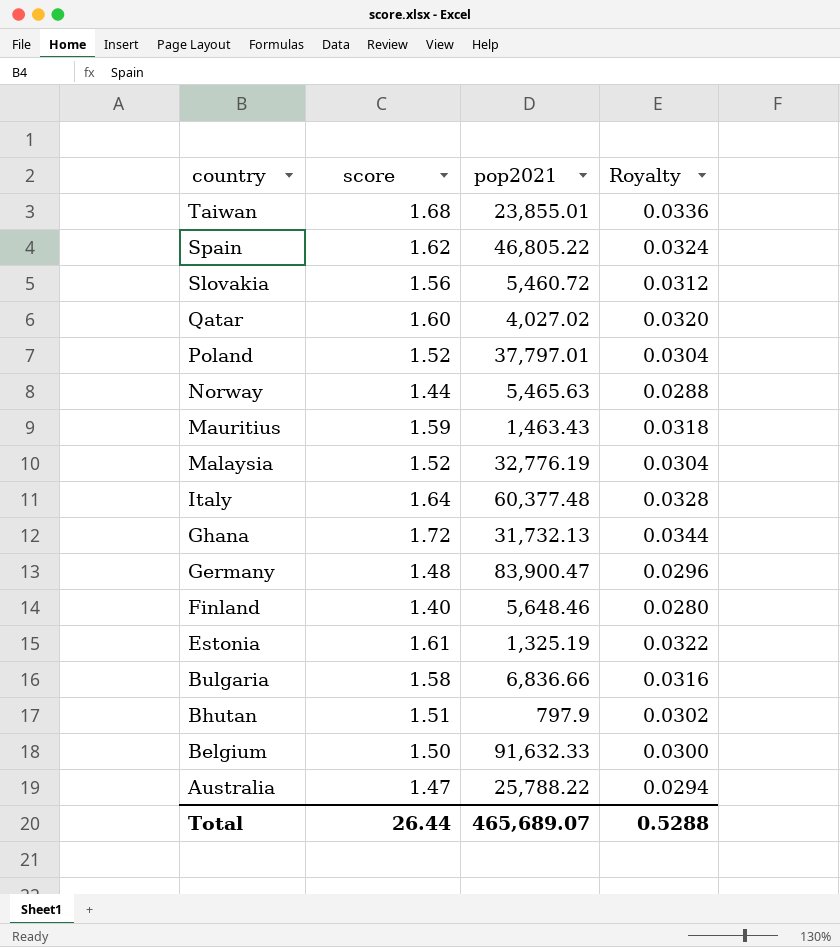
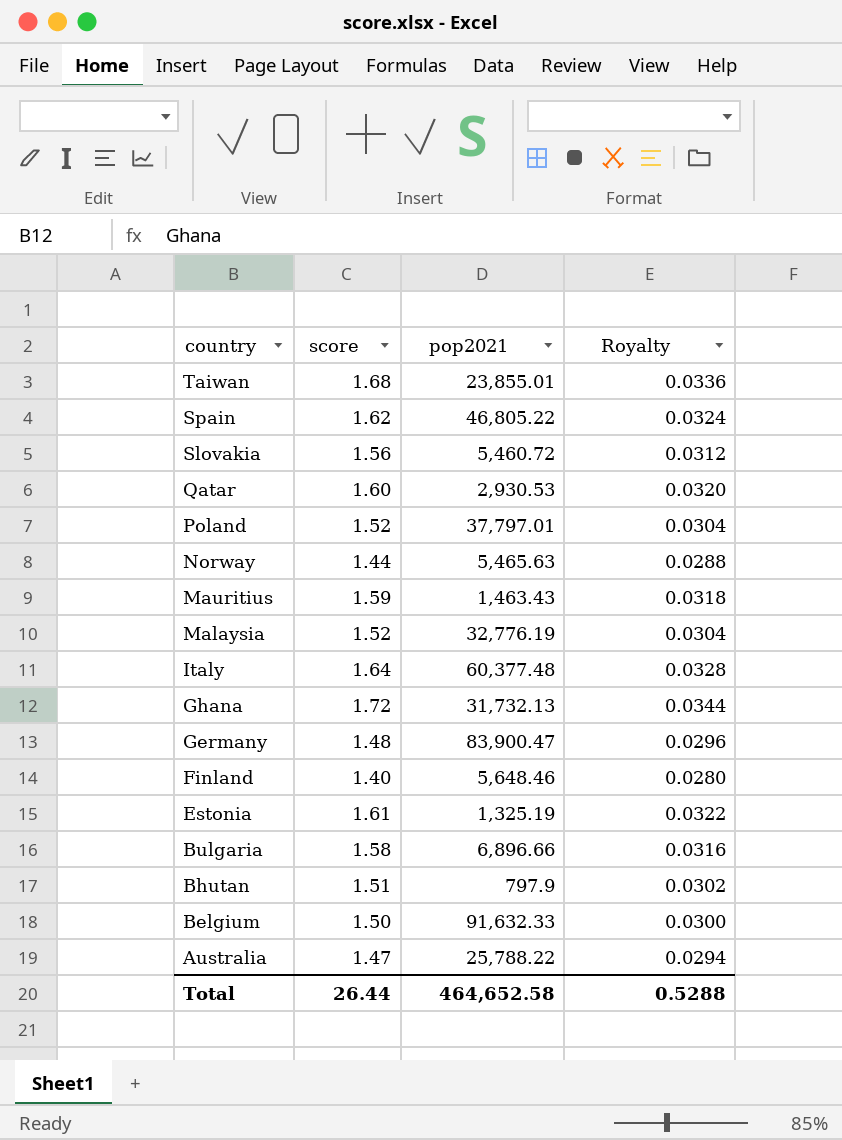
Qatar | pop2021: 4,027.02 -> 2,930.53
Bulgaria | pop2021: 6,836.66 -> 6,896.66
Total | pop2021: 465,689.07 -> 464,652.58

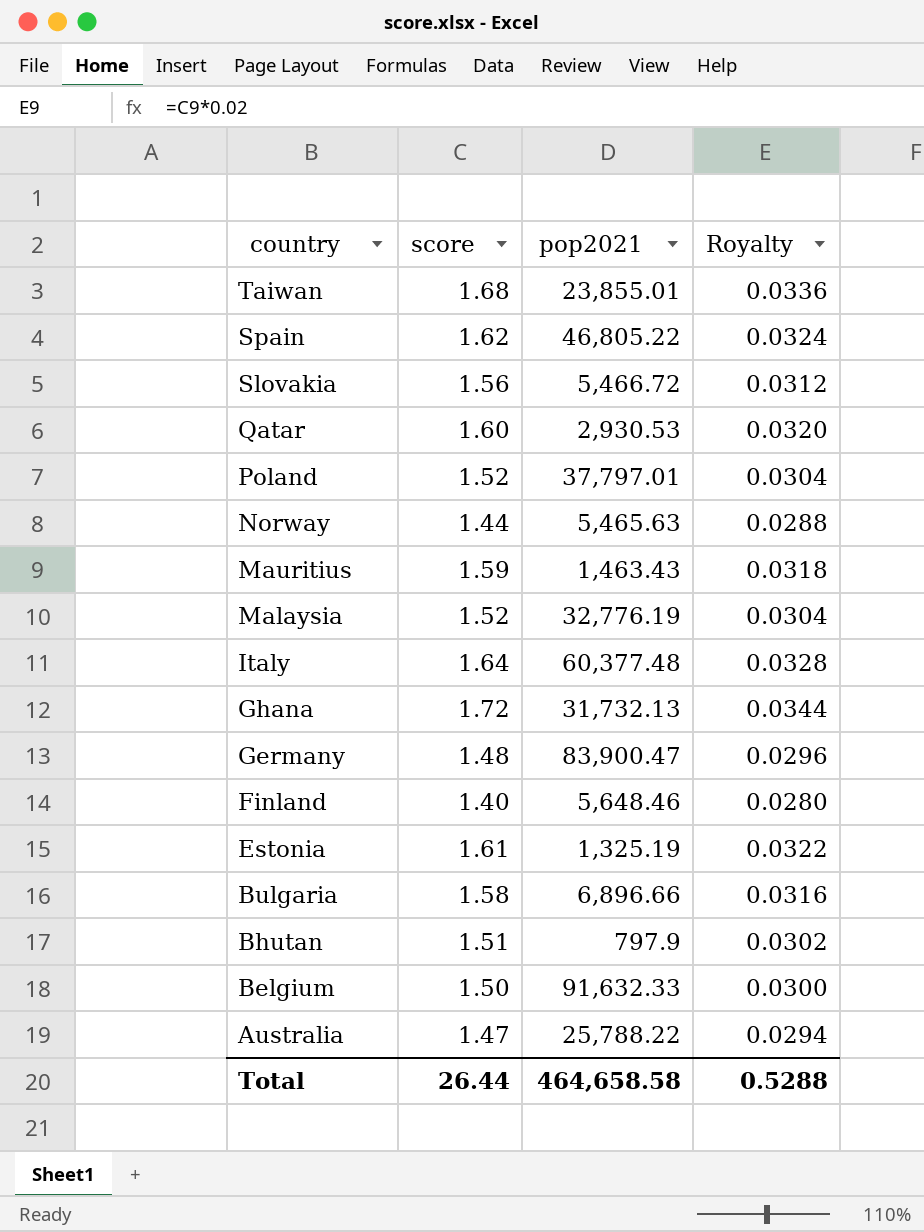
Slovakia | pop2021: 5,460.72 -> 5,466.72
Total | pop2021: 464,652.58 -> 464,658.58

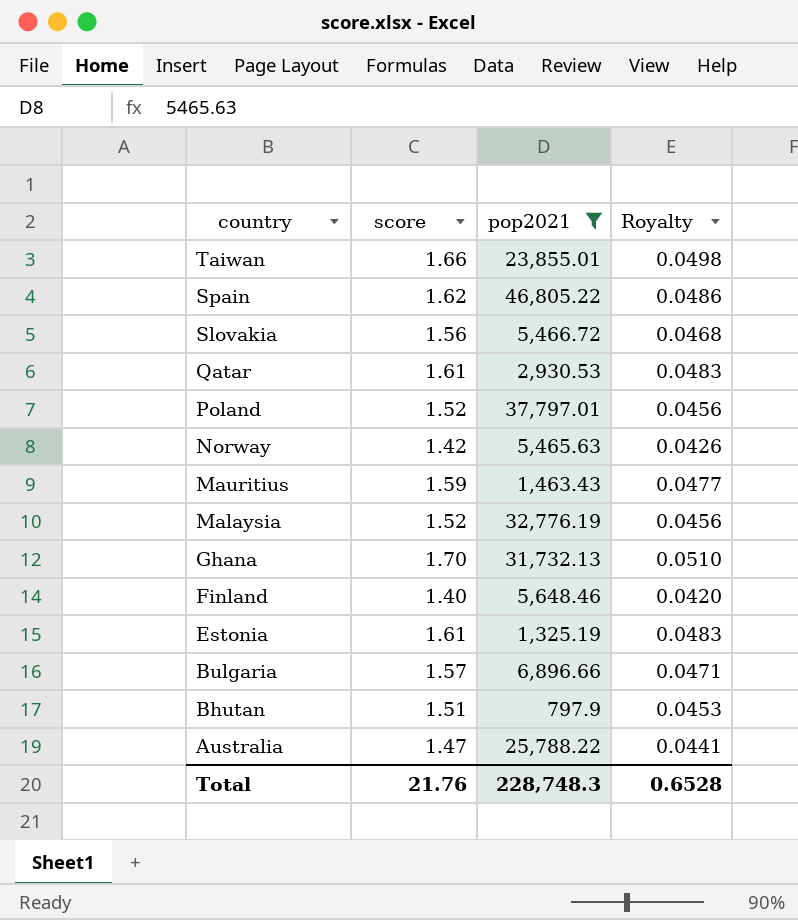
filter: none -> pop2021 <= 46,805.22
column Royalty | formula: [score] * 0.02 -> [score] * 0.03
Taiwan | score: 1.68 -> 1.66
Qatar | score: 1.60 -> 1.61
Norway | score: 1.44 -> 1.42
Ghana | score: 1.72 -> 1.70
Bulgaria | score: 1.58 -> 1.57
Total | score: 26.44 -> 21.76
Total | pop2021: 464,658.58 -> 228,748.3
Total | Royalty: 0.5288 -> 0.6528

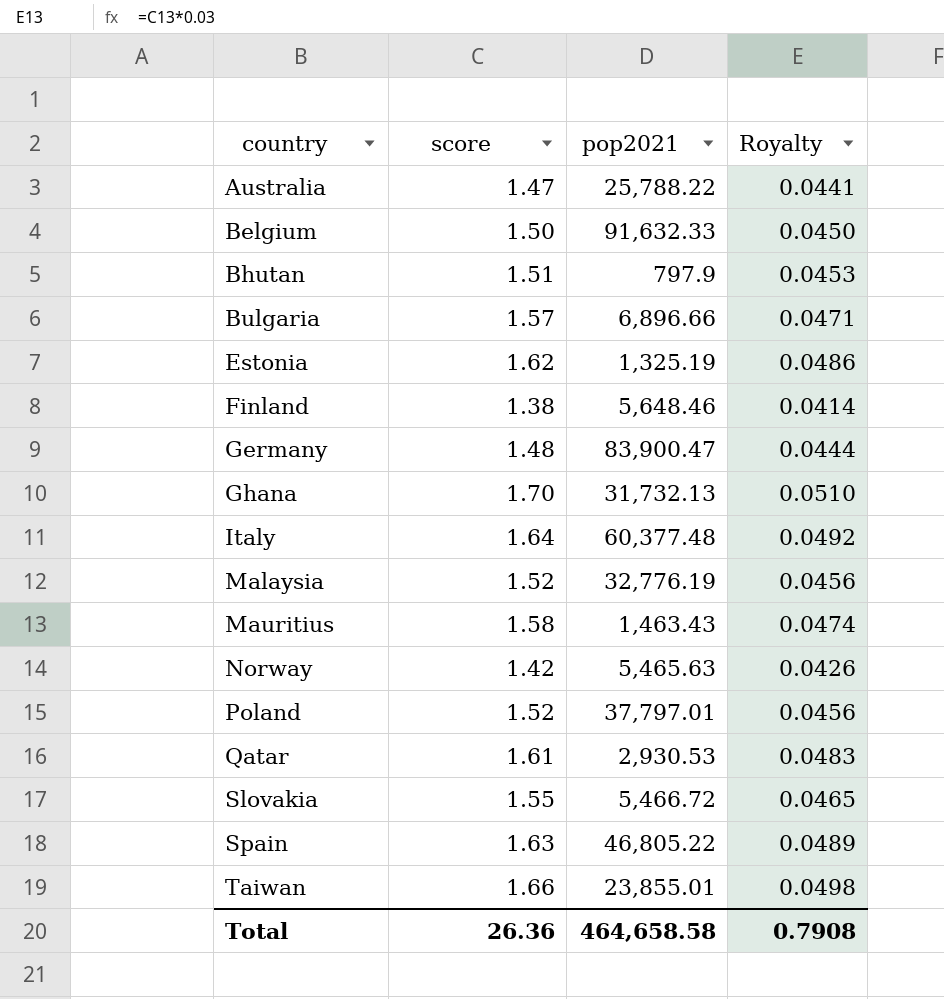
filter: pop2021 <= 46,805.22 -> none
row order: country descending -> country ascending
Estonia | score: 1.61 -> 1.62
Estonia | Royalty: 0.0483 -> 0.0486
Finland | score: 1.40 -> 1.38
Finland | Royalty: 0.0420 -> 0.0414
Mauritius | score: 1.59 -> 1.58
Mauritius | Royalty: 0.0477 -> 0.0474
Slovakia | score: 1.56 -> 1.55
Slovakia | Royalty: 0.0468 -> 0.0465
Spain | score: 1.62 -> 1.63
Spain | Royalty: 0.0486 -> 0.0489
Total | score: 21.76 -> 26.36
Total | pop2021: 228,748.3 -> 464,658.58
Total | Royalty: 0.6528 -> 0.7908

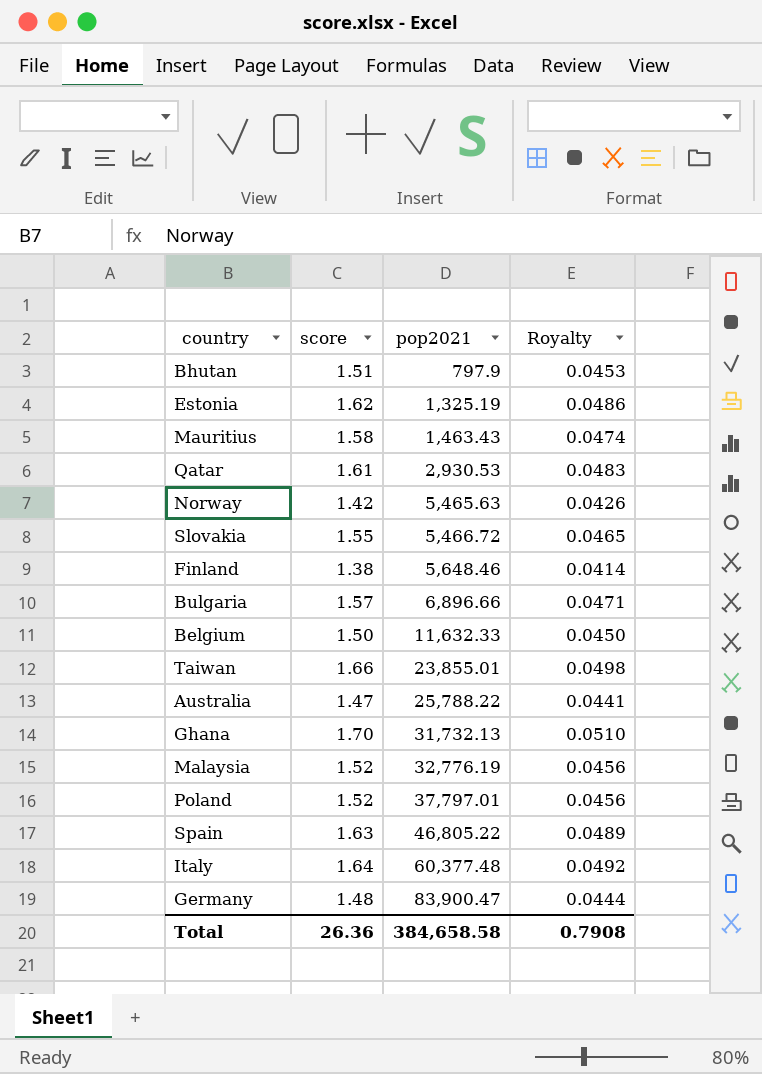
row order: country ascending -> pop2021 ascending
Belgium | pop2021: 91,632.33 -> 11,632.33
Total | pop2021: 464,658.58 -> 384,658.58

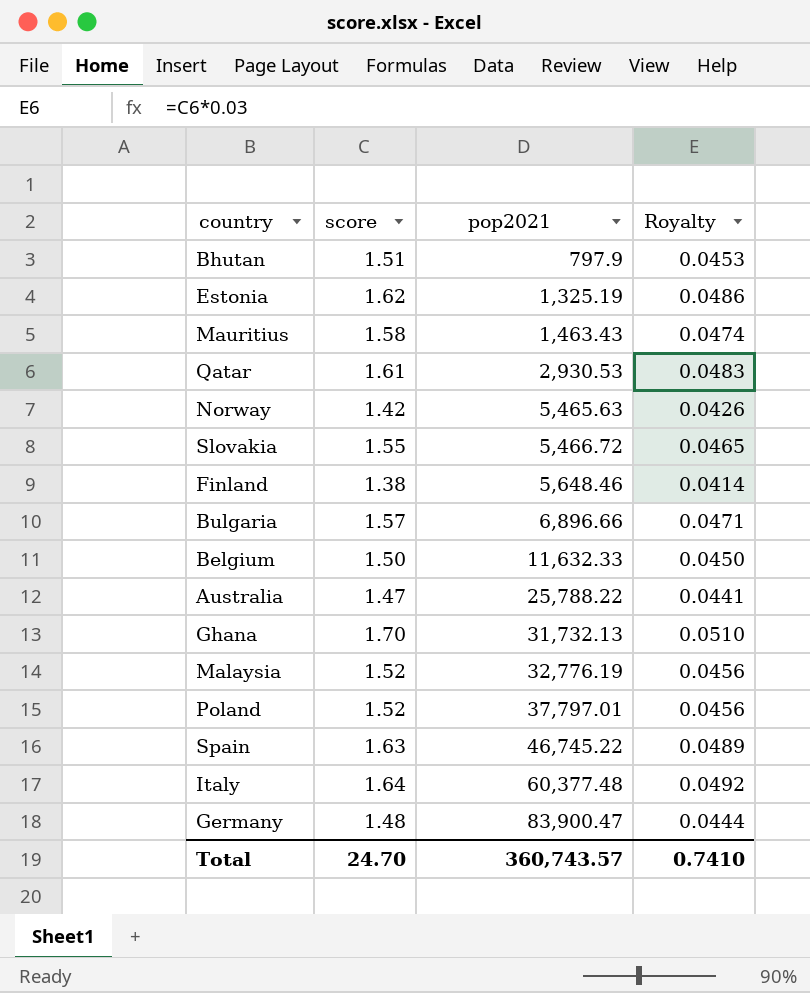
row Taiwan: 1.66 | 23,855.01 | 0.0498 -> none
Spain | pop2021: 46,805.22 -> 46,745.22
Total | score: 26.36 -> 24.70
Total | pop2021: 384,658.58 -> 360,743.57
Total | Royalty: 0.7908 -> 0.7410

